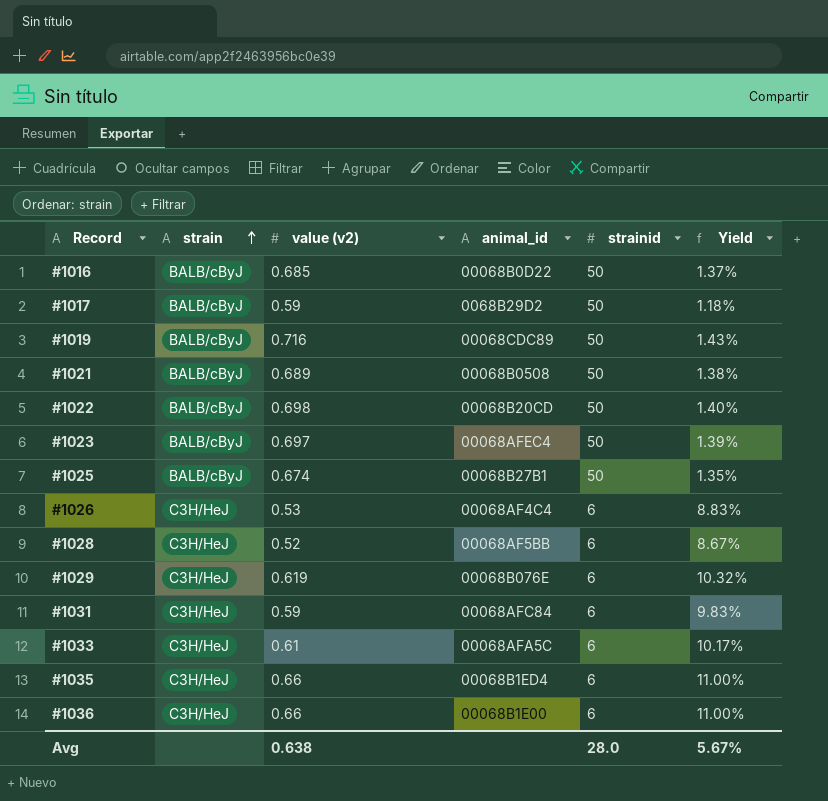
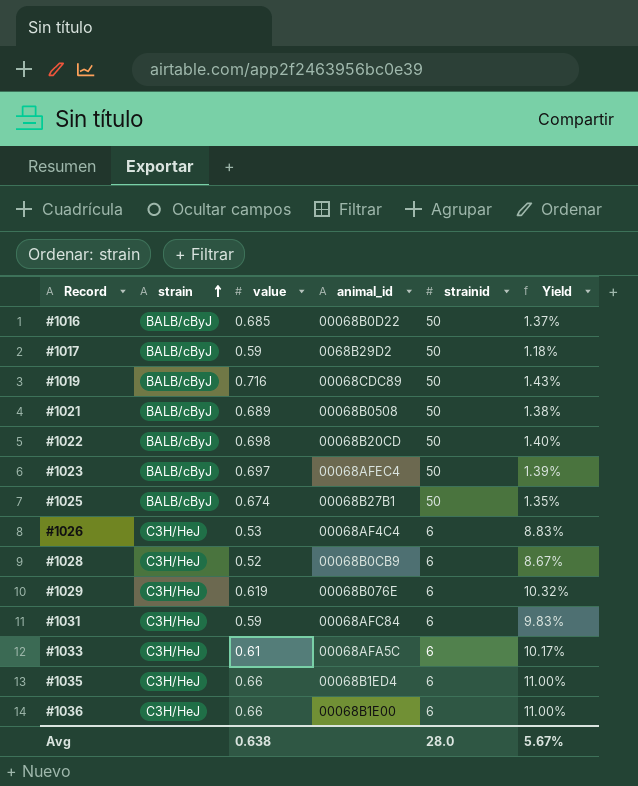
column name: value (v2) -> value
#1028 | animal_id: 00068AF5BB -> 00068B0CB9

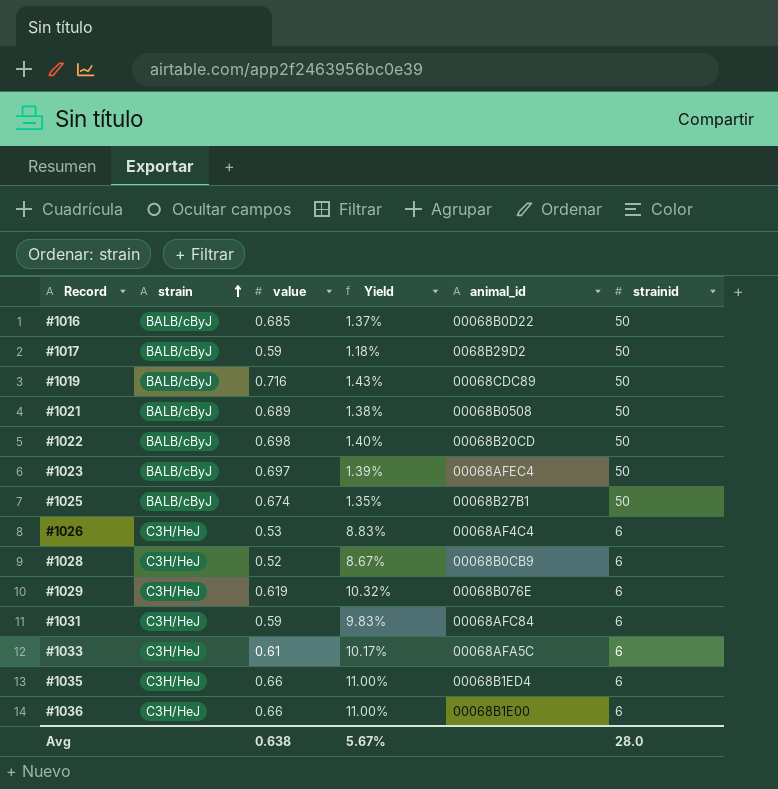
column Yield | position: 6 -> 4

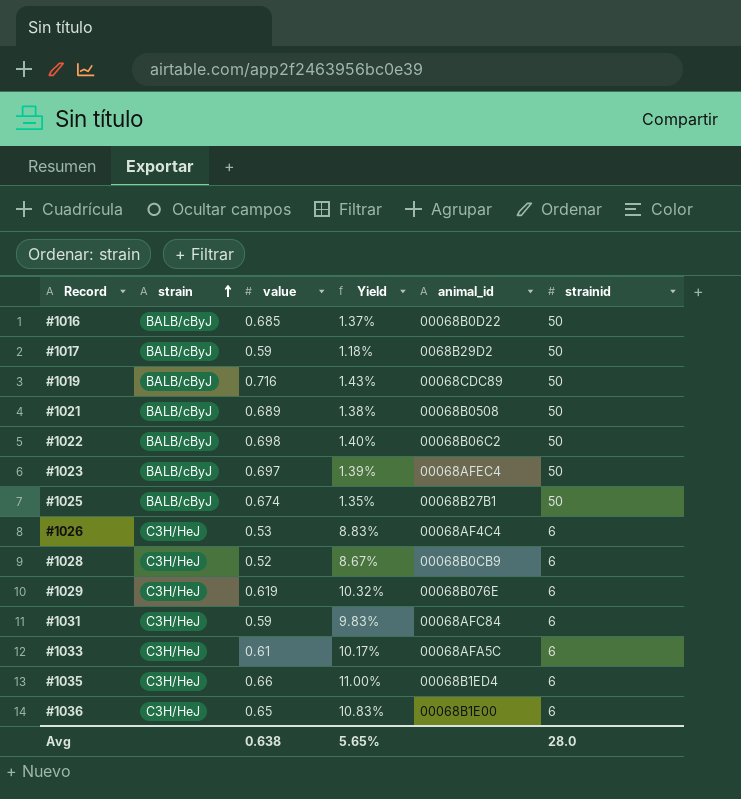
#1022 | animal_id: 00068B20CD -> 00068B06C2
#1036 | value: 0.66 -> 0.65
#1036 | Yield: 11.00% -> 10.83%
Avg | Yield: 5.67% -> 5.65%

